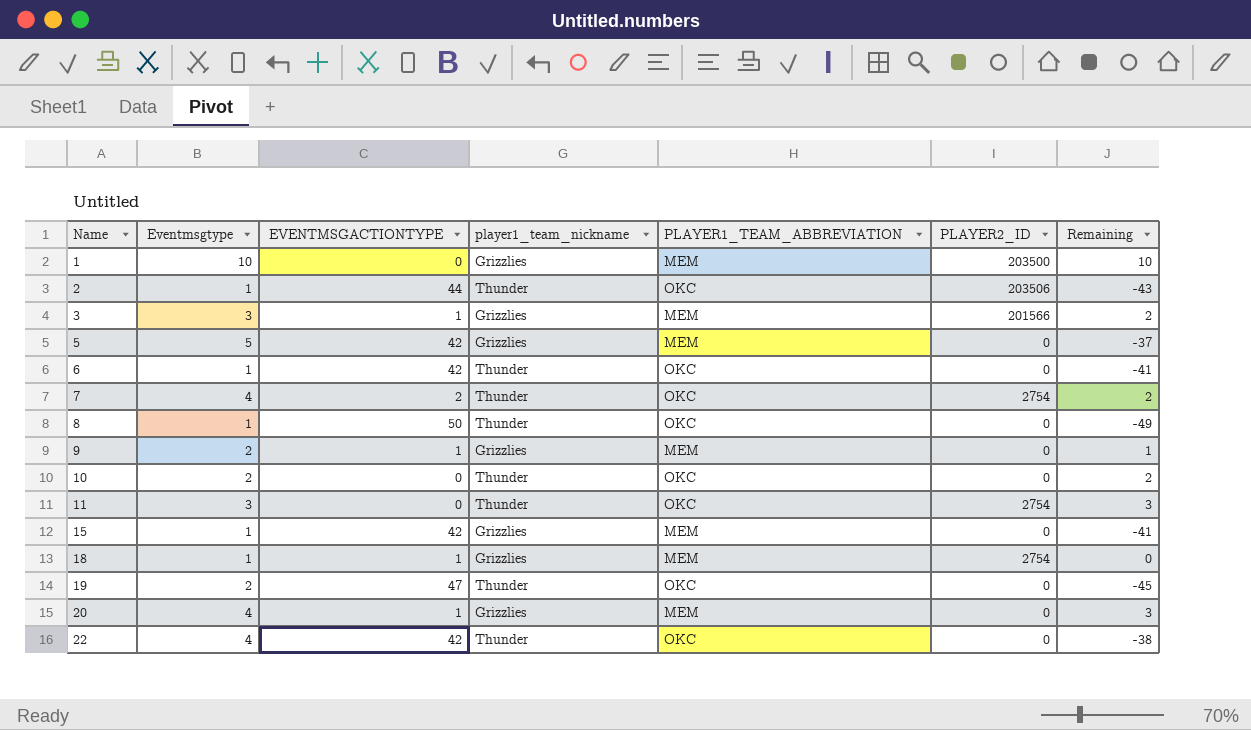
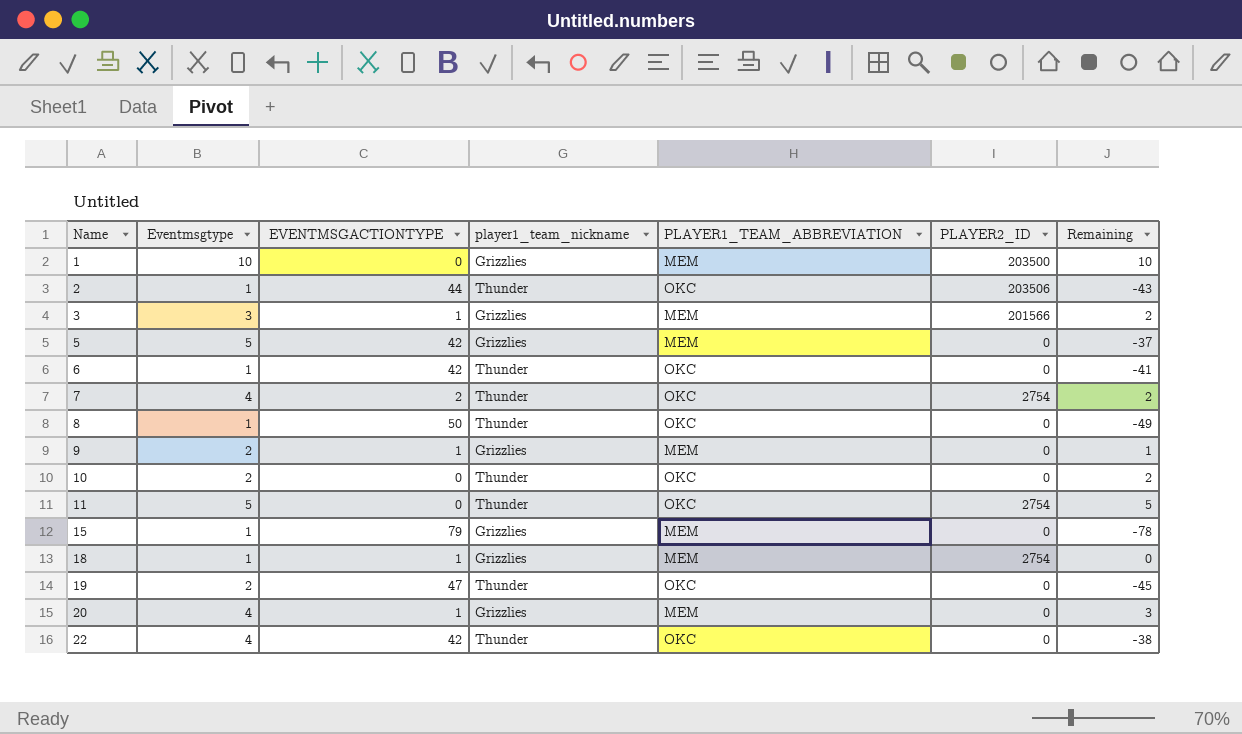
11 | Eventmsgtype: 3 -> 5
11 | Remaining: 3 -> 5
15 | EVENTMSGACTIONTYPE: 42 -> 79
15 | Remaining: -41 -> -78

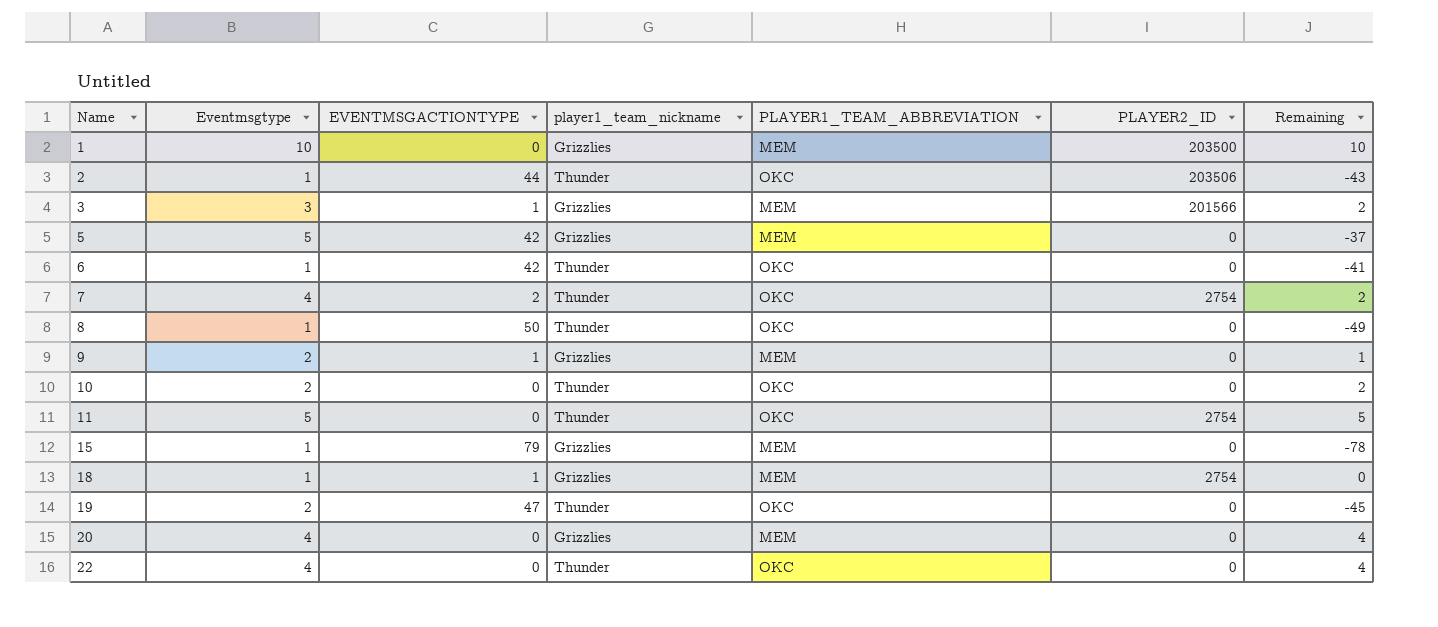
20 | EVENTMSGACTIONTYPE: 1 -> 0
20 | Remaining: 3 -> 4
22 | EVENTMSGACTIONTYPE: 42 -> 0
22 | Remaining: -38 -> 4

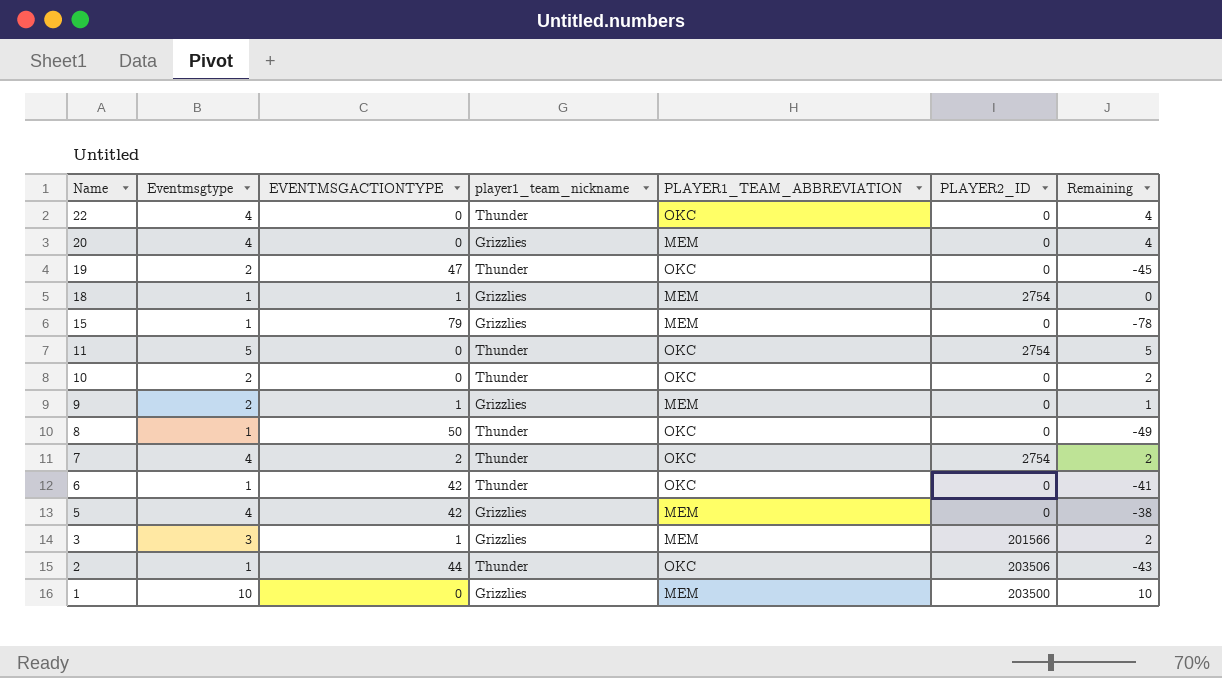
row order: Name ascending -> Name descending
5 | Eventmsgtype: 5 -> 4
5 | Remaining: -37 -> -38

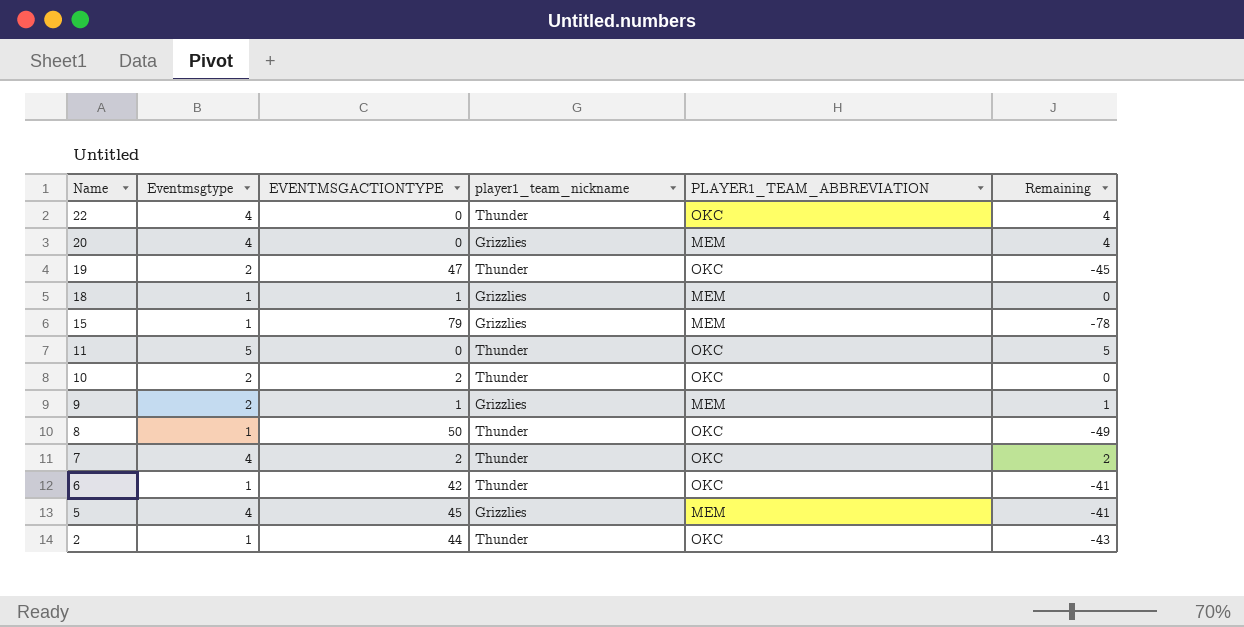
column PLAYER2_ID | position: 6 -> none
row 3: 3 | 1 | Grizzlies | MEM | 201566 | 2 -> none
row 1: 10 | 0 | Grizzlies | MEM | 203500 | 10 -> none
10 | EVENTMSGACTIONTYPE: 0 -> 2
10 | Remaining: 2 -> 0
5 | EVENTMSGACTIONTYPE: 42 -> 45
5 | Remaining: -38 -> -41

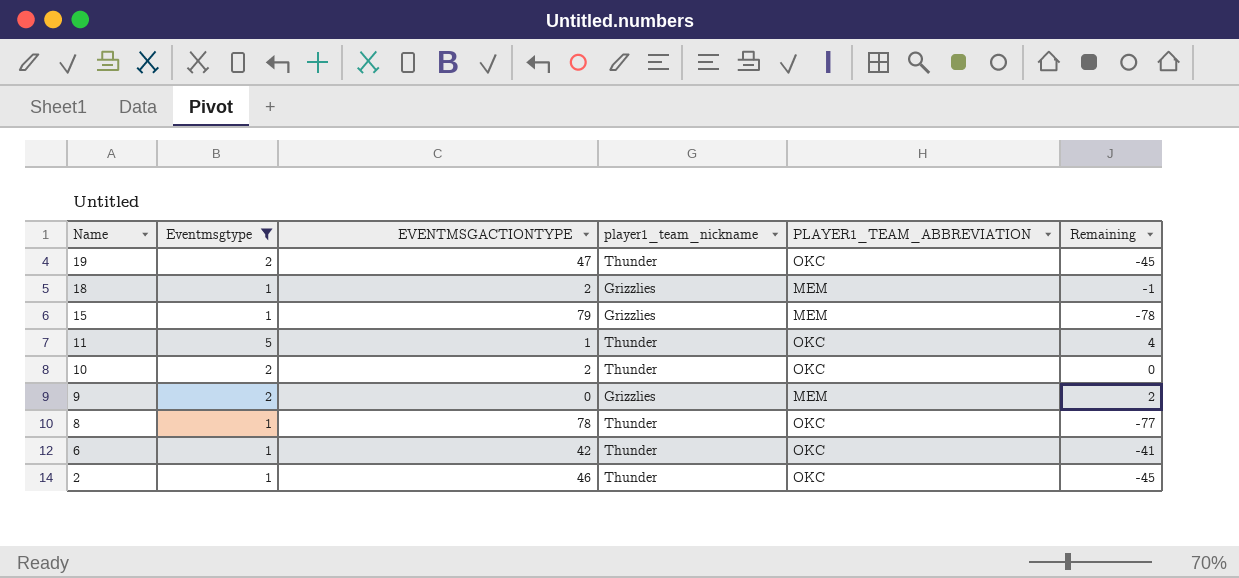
filter: none -> Eventmsgtype != 4
18 | EVENTMSGACTIONTYPE: 1 -> 2
18 | Remaining: 0 -> -1
11 | EVENTMSGACTIONTYPE: 0 -> 1
11 | Remaining: 5 -> 4
9 | EVENTMSGACTIONTYPE: 1 -> 0
9 | Remaining: 1 -> 2
8 | EVENTMSGACTIONTYPE: 50 -> 78
8 | Remaining: -49 -> -77
2 | EVENTMSGACTIONTYPE: 44 -> 46
2 | Remaining: -43 -> -45

